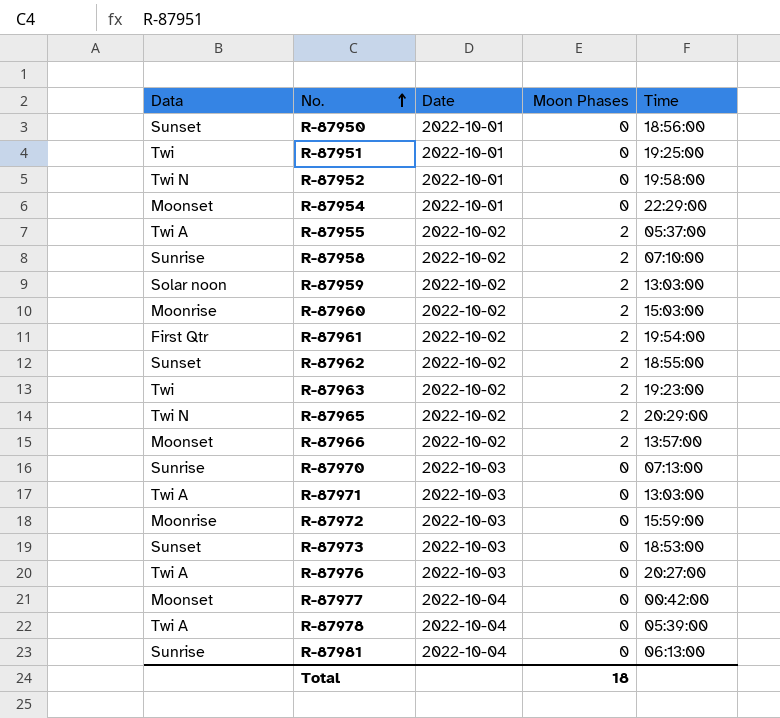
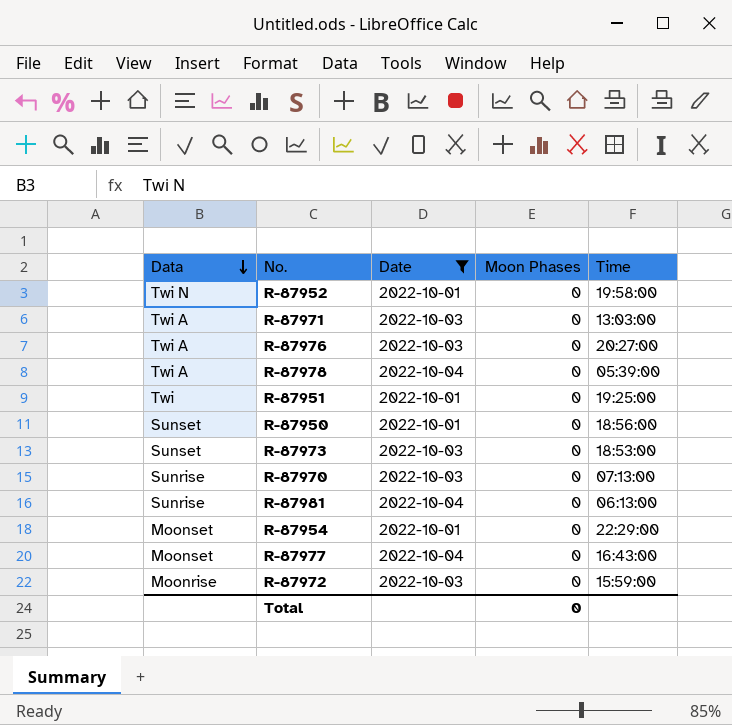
filter: none -> Date != 2022-10-02
row order: No. ascending -> Data descending
R-87977 | Time: 00:42:00 -> 16:43:00
Total | Moon Phases: 18 -> 0

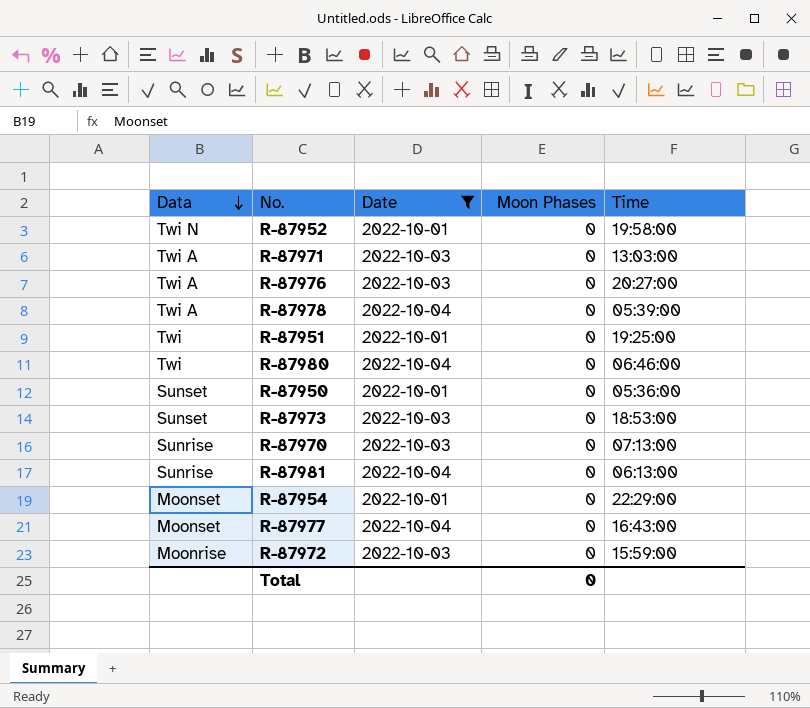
row R-87980: none -> Twi | 2022-10-04 | 0 | 06:46:00
R-87950 | Time: 18:56:00 -> 05:36:00

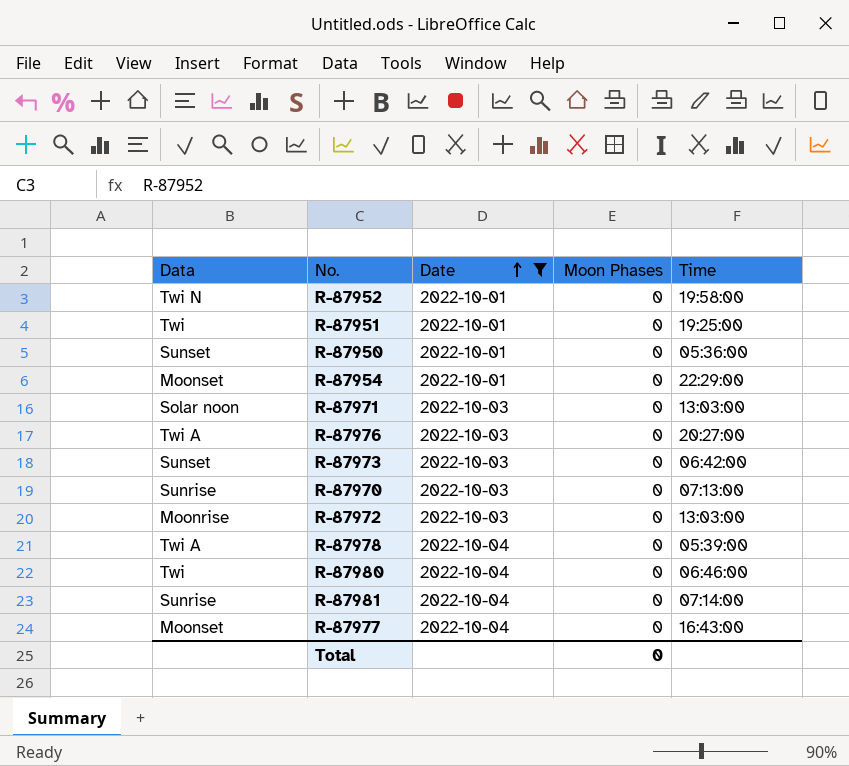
row order: Data descending -> Date ascending
R-87971 | Data: Twi A -> Solar noon
R-87973 | Time: 18:53:00 -> 06:42:00
R-87972 | Time: 15:59:00 -> 13:03:00
R-87981 | Time: 06:13:00 -> 07:14:00

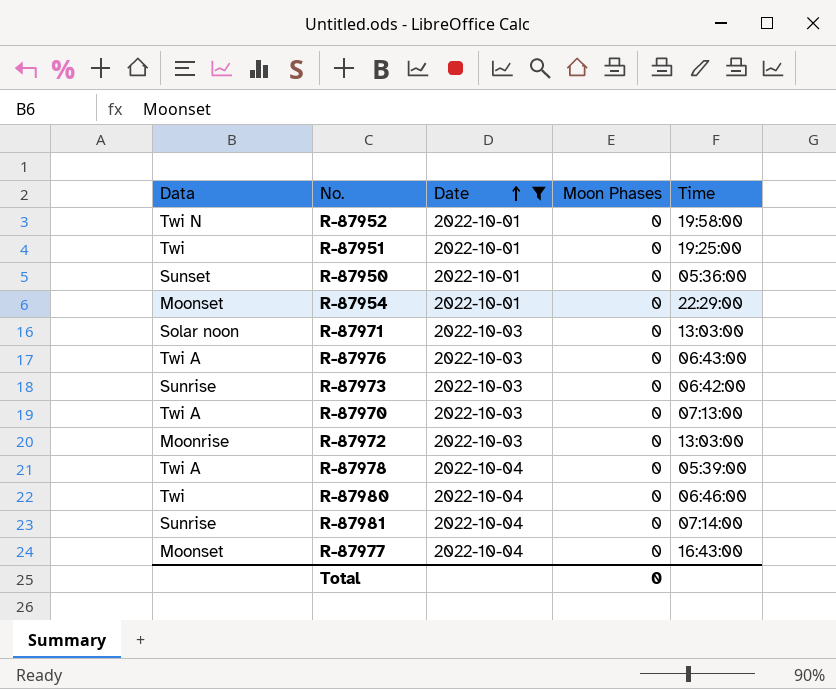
R-87976 | Time: 20:27:00 -> 06:43:00
R-87973 | Data: Sunset -> Sunrise
R-87970 | Data: Sunrise -> Twi A

